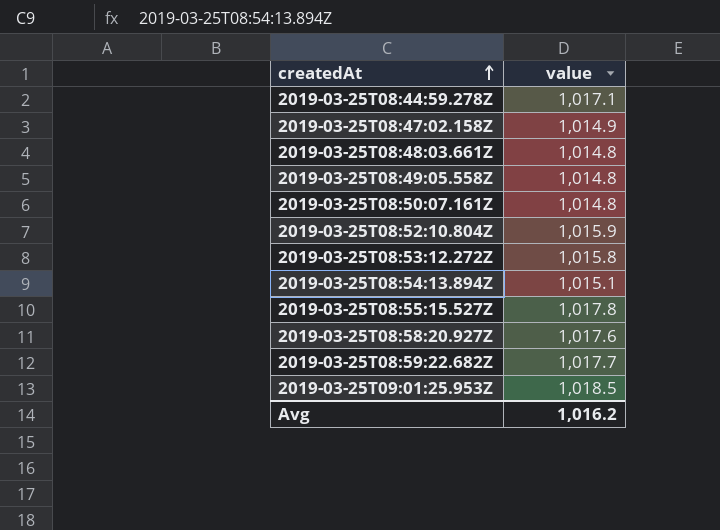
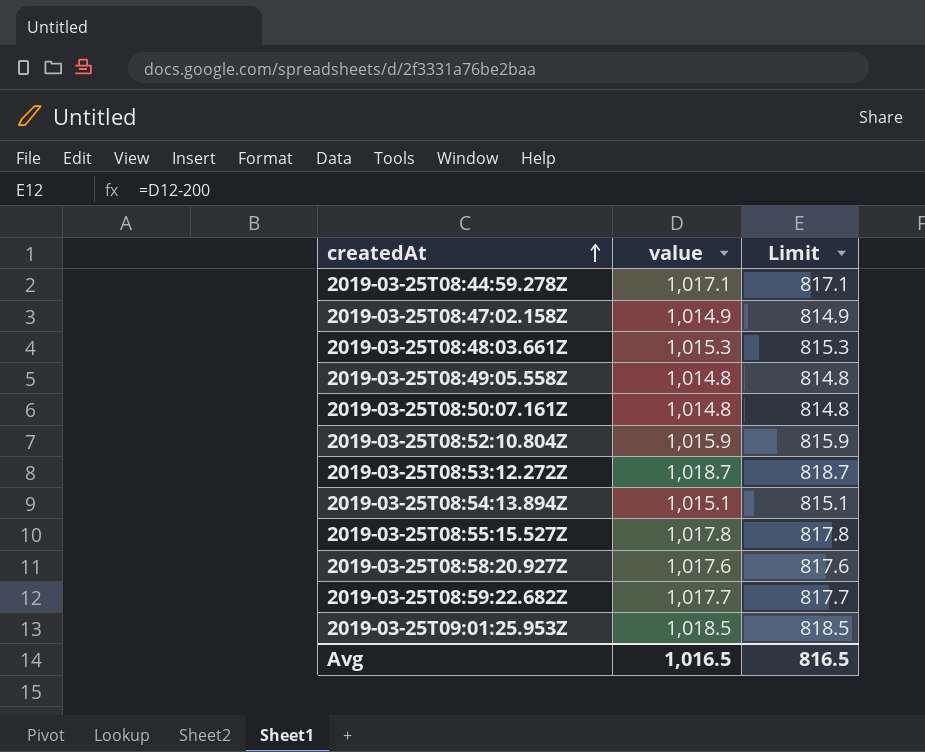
column Limit | formula: none -> [value] - 200
2019-03-25T08:48:03.661Z | value: 1,014.8 -> 1,015.3
2019-03-25T08:53:12.272Z | value: 1,015.8 -> 1,018.7
Avg | value: 1,016.2 -> 1,016.5

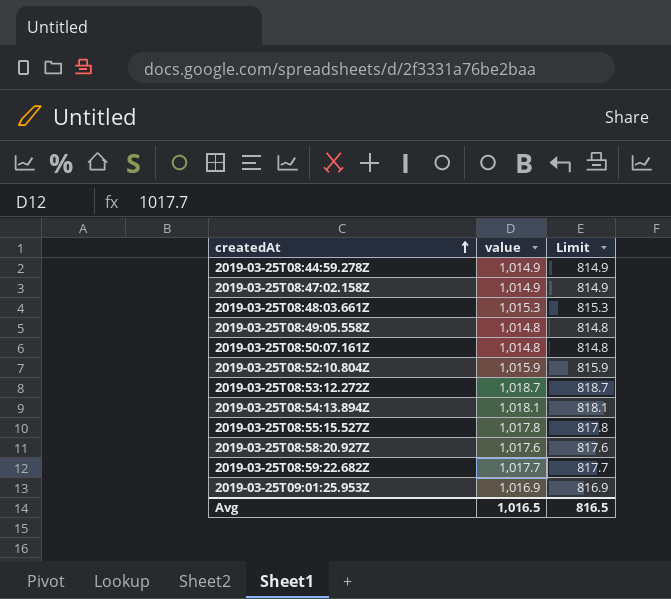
2019-03-25T08:44:59.278Z | value: 1,017.1 -> 1,014.9
2019-03-25T08:44:59.278Z | Limit: 817.1 -> 814.9
2019-03-25T08:54:13.894Z | value: 1,015.1 -> 1,018.1
2019-03-25T08:54:13.894Z | Limit: 815.1 -> 818.1
2019-03-25T09:01:25.953Z | value: 1,018.5 -> 1,016.9
2019-03-25T09:01:25.953Z | Limit: 818.5 -> 816.9

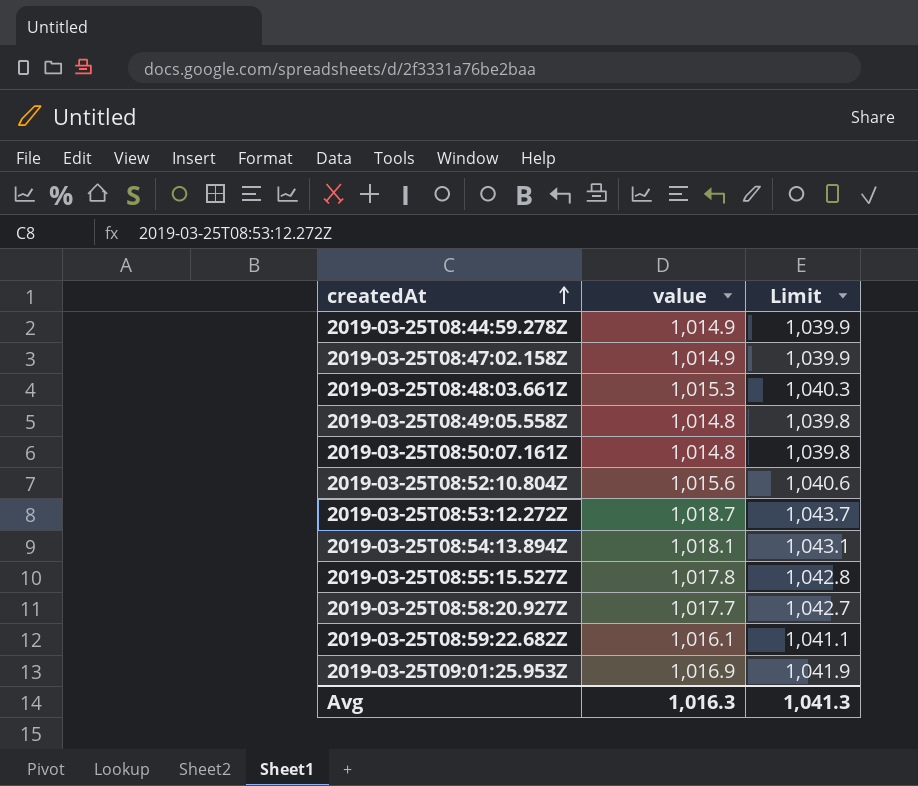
column Limit | formula: [value] - 200 -> [value] + 25
2019-03-25T08:52:10.804Z | value: 1,015.9 -> 1,015.6
2019-03-25T08:58:20.927Z | value: 1,017.6 -> 1,017.7
2019-03-25T08:59:22.682Z | value: 1,017.7 -> 1,016.1
Avg | value: 1,016.5 -> 1,016.3
Avg | Limit: 816.5 -> 1,041.3

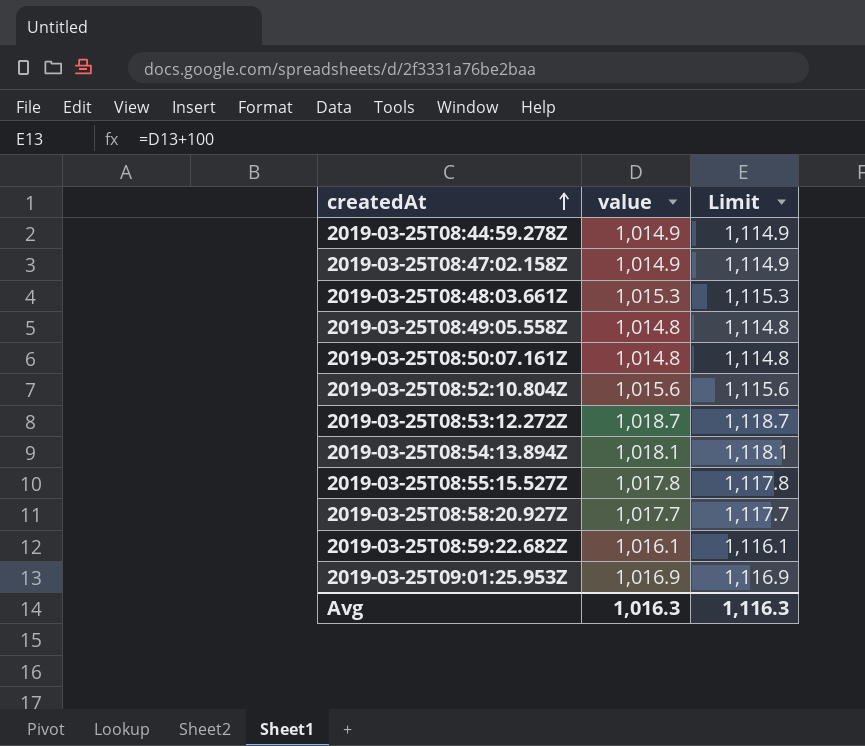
column Limit | formula: [value] + 25 -> [value] + 100
Avg | Limit: 1,041.3 -> 1,116.3

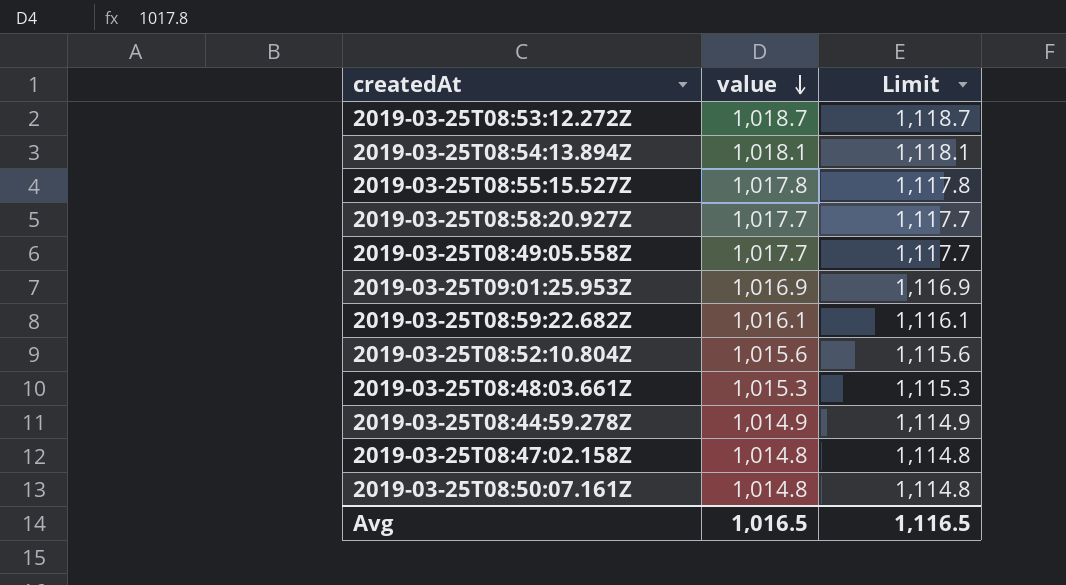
row order: createdAt ascending -> value descending
2019-03-25T08:49:05.558Z | value: 1,014.8 -> 1,017.7
2019-03-25T08:49:05.558Z | Limit: 1,114.8 -> 1,117.7
2019-03-25T08:47:02.158Z | value: 1,014.9 -> 1,014.8
2019-03-25T08:47:02.158Z | Limit: 1,114.9 -> 1,114.8
Avg | value: 1,016.3 -> 1,016.5
Avg | Limit: 1,116.3 -> 1,116.5

